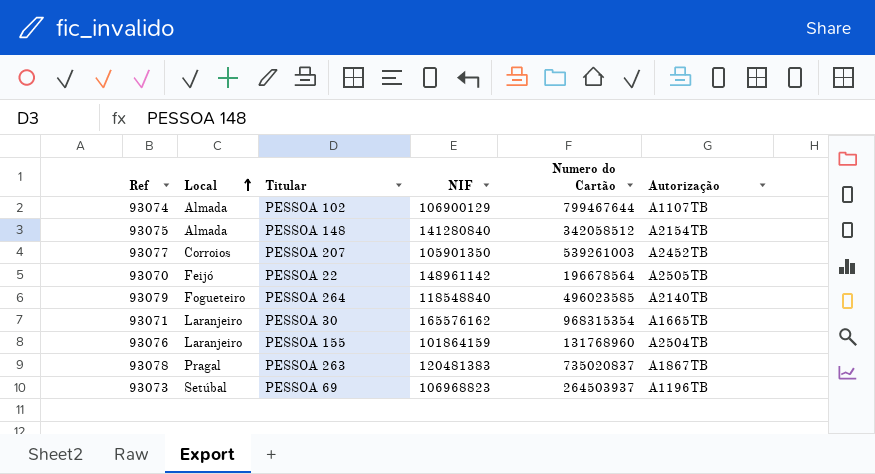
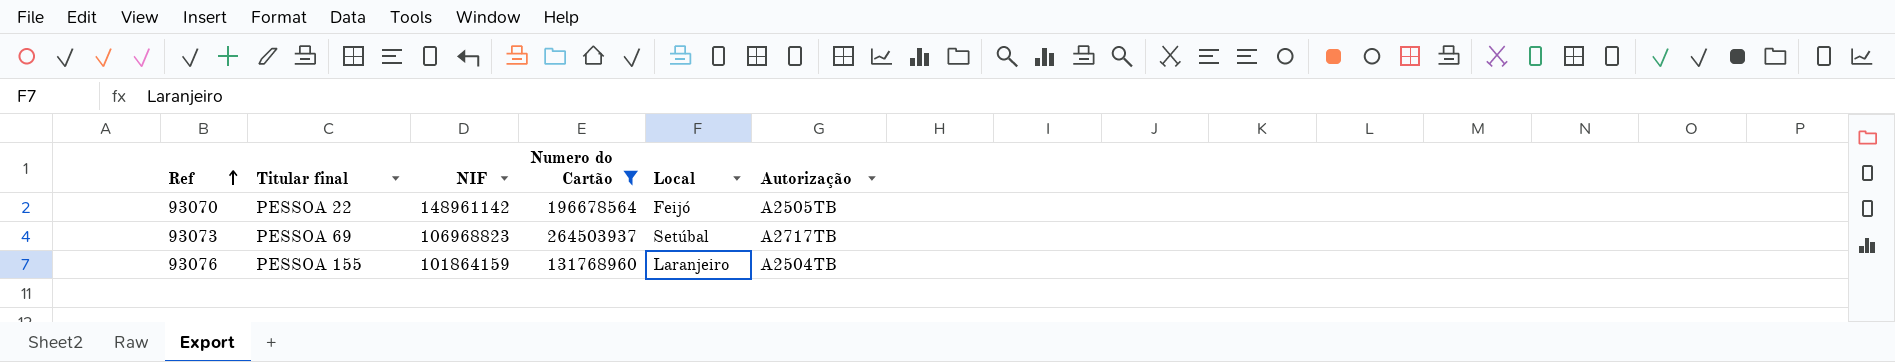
filter: none -> Numero do Cartão <= 264503937
row order: Local ascending -> Ref ascending
column name: Titular -> Titular final
column Local | position: 2 -> 5
93073 | Autorização: A1196TB -> A2717TB

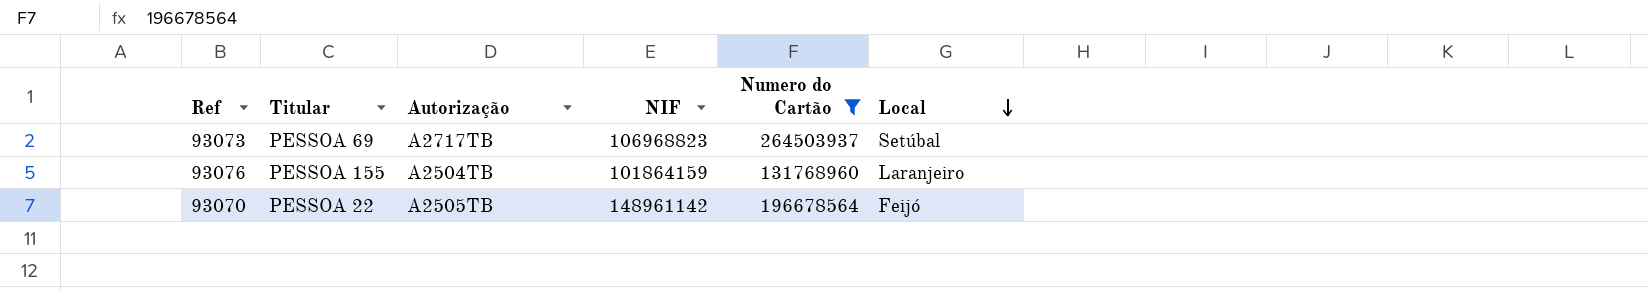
row order: Ref ascending -> Local descending
column name: Titular final -> Titular
column Autorização | position: 6 -> 3

